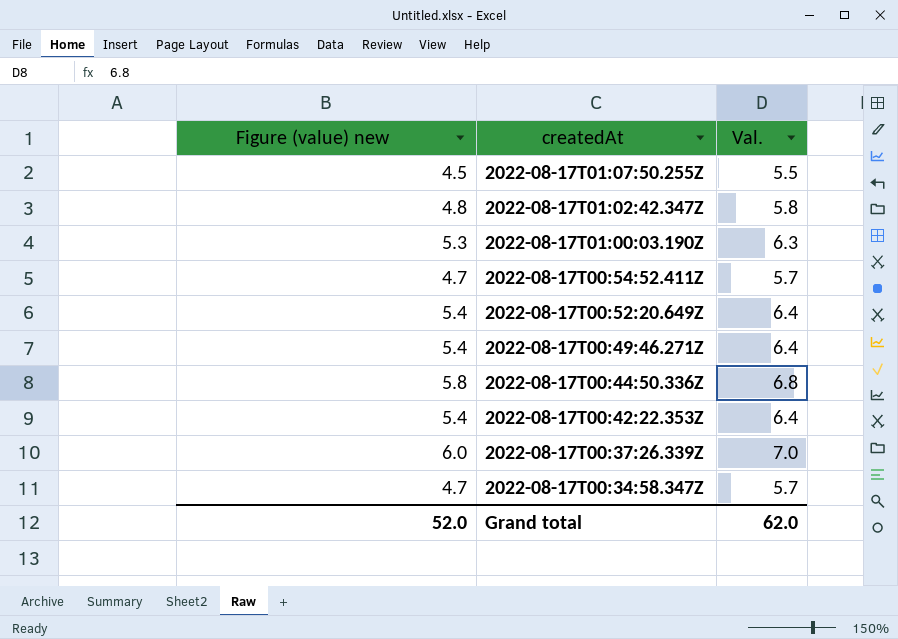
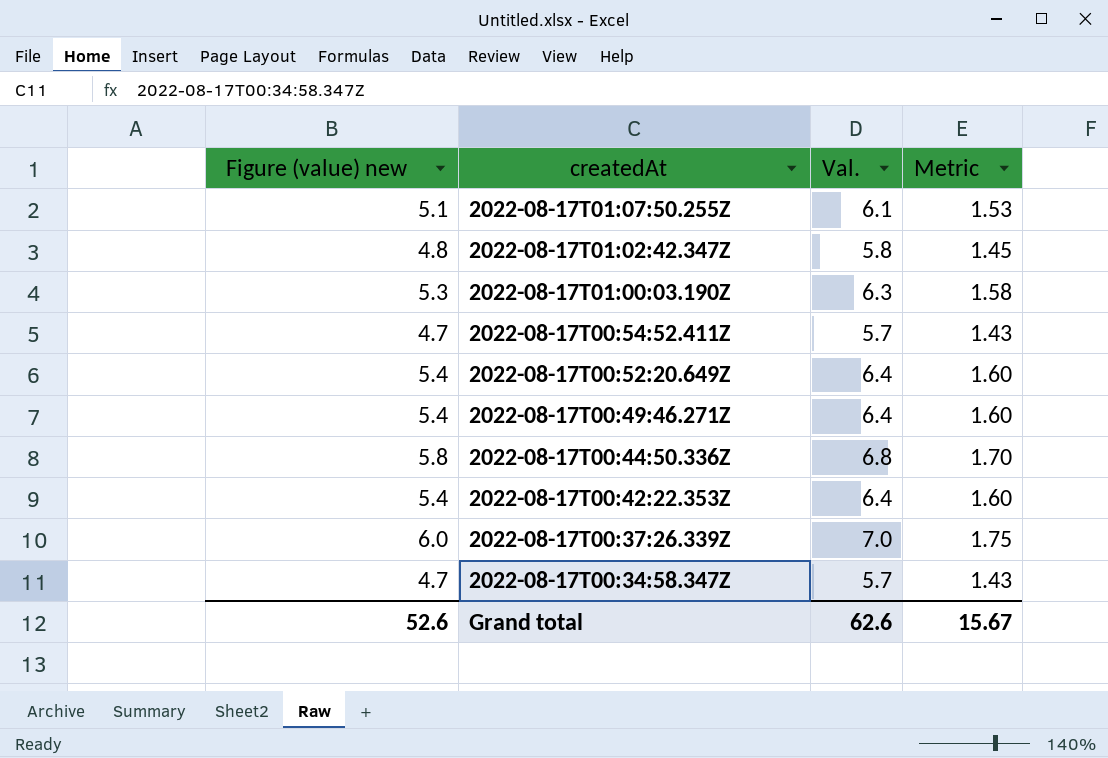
column Metric | formula: none -> [Val.] * 0.25
2022-08-17T01:07:50.255Z | Figure (value) new: 4.5 -> 5.1
2022-08-17T01:07:50.255Z | Val.: 5.5 -> 6.1
Grand total | Figure (value) new: 52.0 -> 52.6
Grand total | Val.: 62.0 -> 62.6

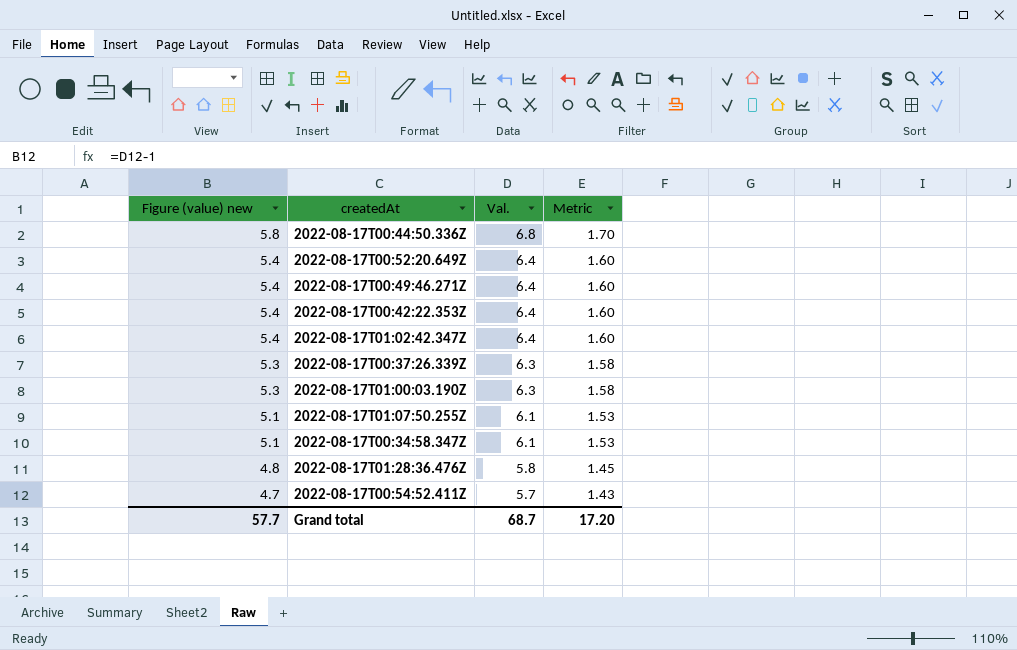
row order: createdAt descending -> Figure (value) new descending
2022-08-17T01:02:42.347Z | Figure (value) new: 4.8 -> 5.4
2022-08-17T01:02:42.347Z | Val.: 5.8 -> 6.4
2022-08-17T01:02:42.347Z | Metric: 1.45 -> 1.60
2022-08-17T00:37:26.339Z | Figure (value) new: 6.0 -> 5.3
2022-08-17T00:37:26.339Z | Val.: 7.0 -> 6.3
2022-08-17T00:37:26.339Z | Metric: 1.75 -> 1.58
2022-08-17T00:34:58.347Z | Figure (value) new: 4.7 -> 5.1
2022-08-17T00:34:58.347Z | Val.: 5.7 -> 6.1
2022-08-17T00:34:58.347Z | Metric: 1.43 -> 1.53
row 2022-08-17T01:28:36.476Z: none -> 4.8 | 5.8 | 1.45
Grand total | Figure (value) new: 52.6 -> 57.7
Grand total | Val.: 62.6 -> 68.7
Grand total | Metric: 15.67 -> 17.20

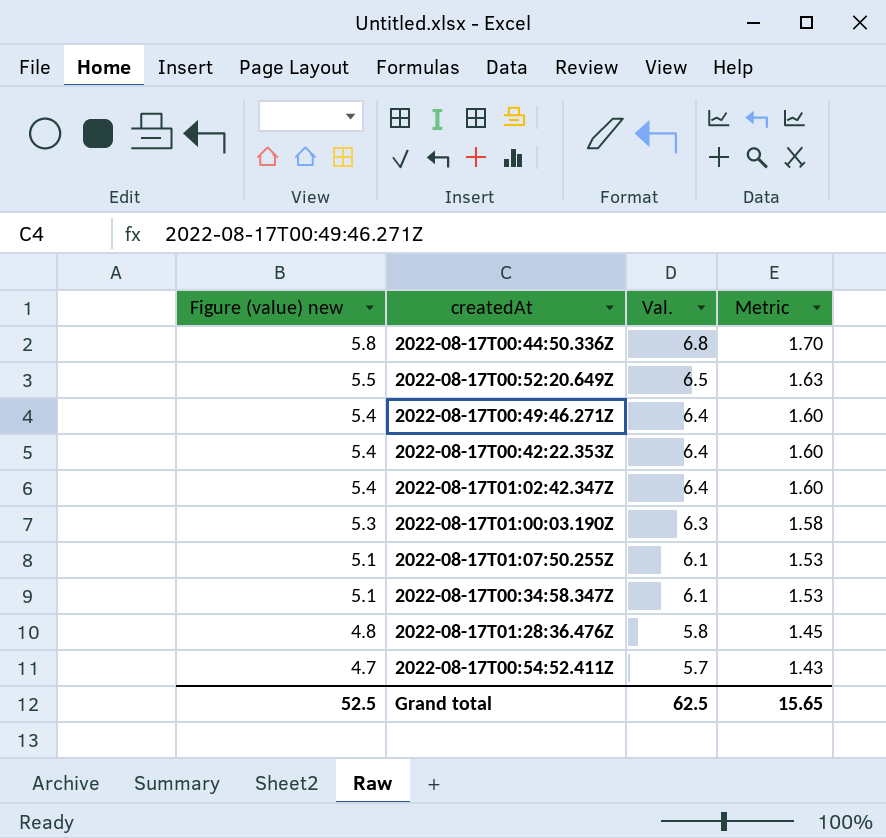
row 2022-08-17T00:37:26.339Z: 5.3 | 6.3 | 1.58 -> none
2022-08-17T00:52:20.649Z | Figure (value) new: 5.4 -> 5.5
2022-08-17T00:52:20.649Z | Val.: 6.4 -> 6.5
2022-08-17T00:52:20.649Z | Metric: 1.60 -> 1.63
Grand total | Figure (value) new: 57.7 -> 52.5
Grand total | Val.: 68.7 -> 62.5
Grand total | Metric: 17.20 -> 15.65

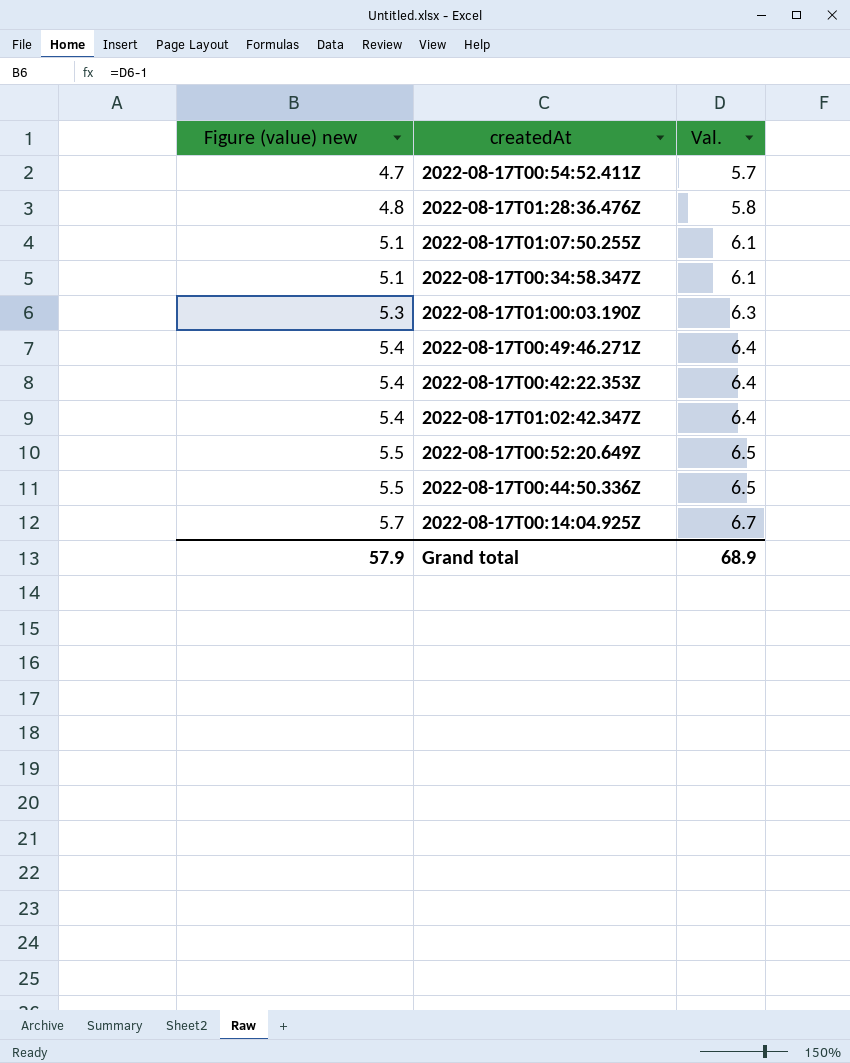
row order: Figure (value) new descending -> Figure (value) new ascending
column Metric | formula: [Val.] * 0.25 -> none
2022-08-17T00:44:50.336Z | Figure (value) new: 5.8 -> 5.5
2022-08-17T00:44:50.336Z | Val.: 6.8 -> 6.5
row 2022-08-17T00:14:04.925Z: none -> 5.7 | 6.7
Grand total | Figure (value) new: 52.5 -> 57.9
Grand total | Val.: 62.5 -> 68.9

